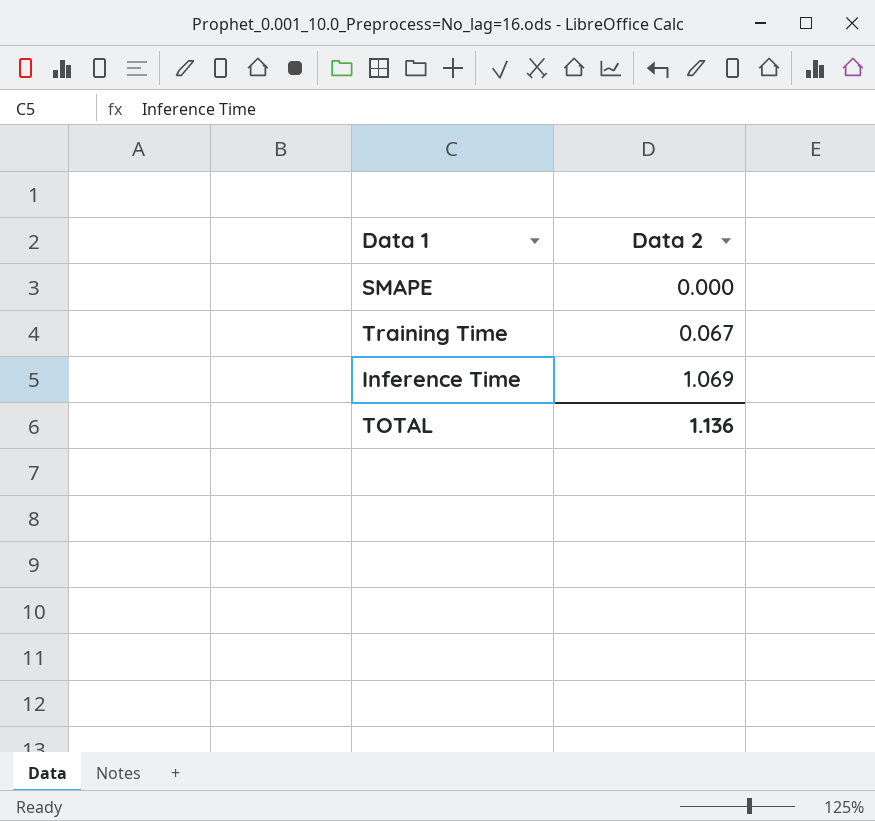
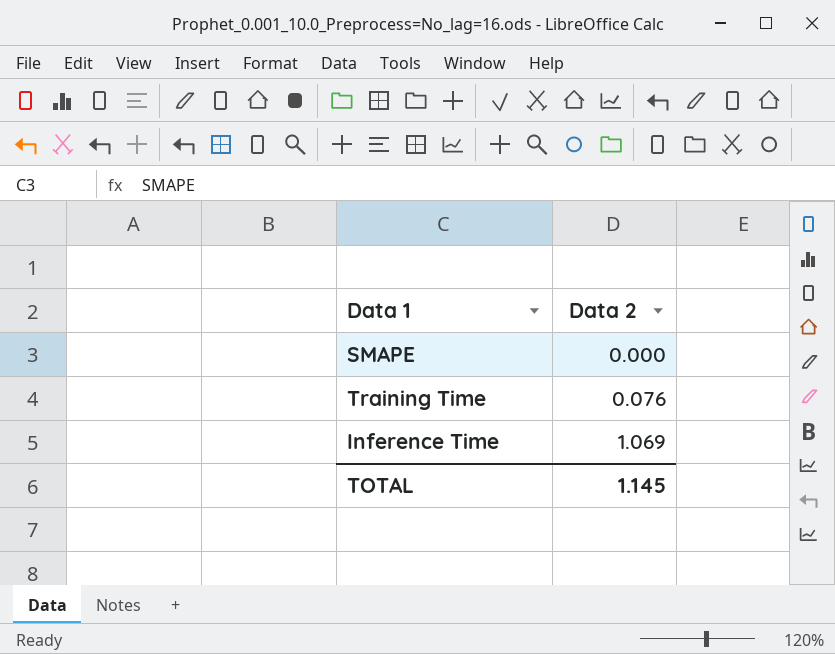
Training Time | Data 2: 0.067 -> 0.076
TOTAL | Data 2: 1.136 -> 1.145

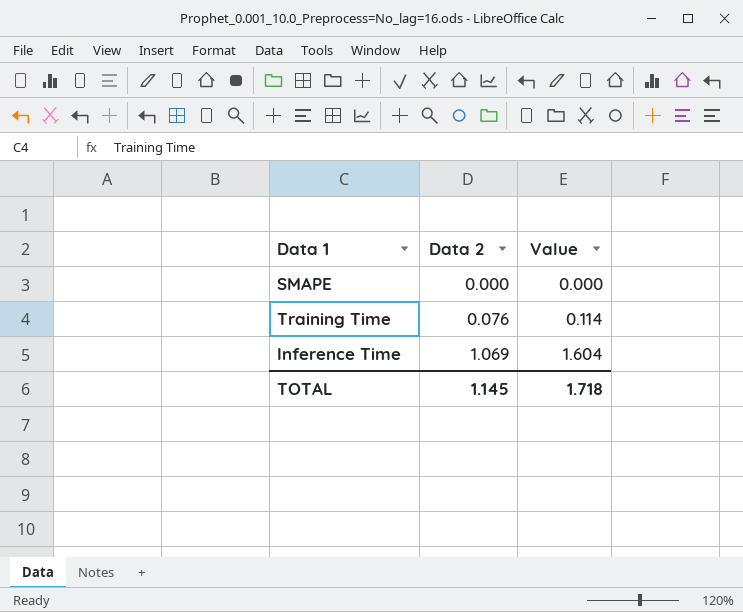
column Value | formula: none -> [Data 2] * 1.5

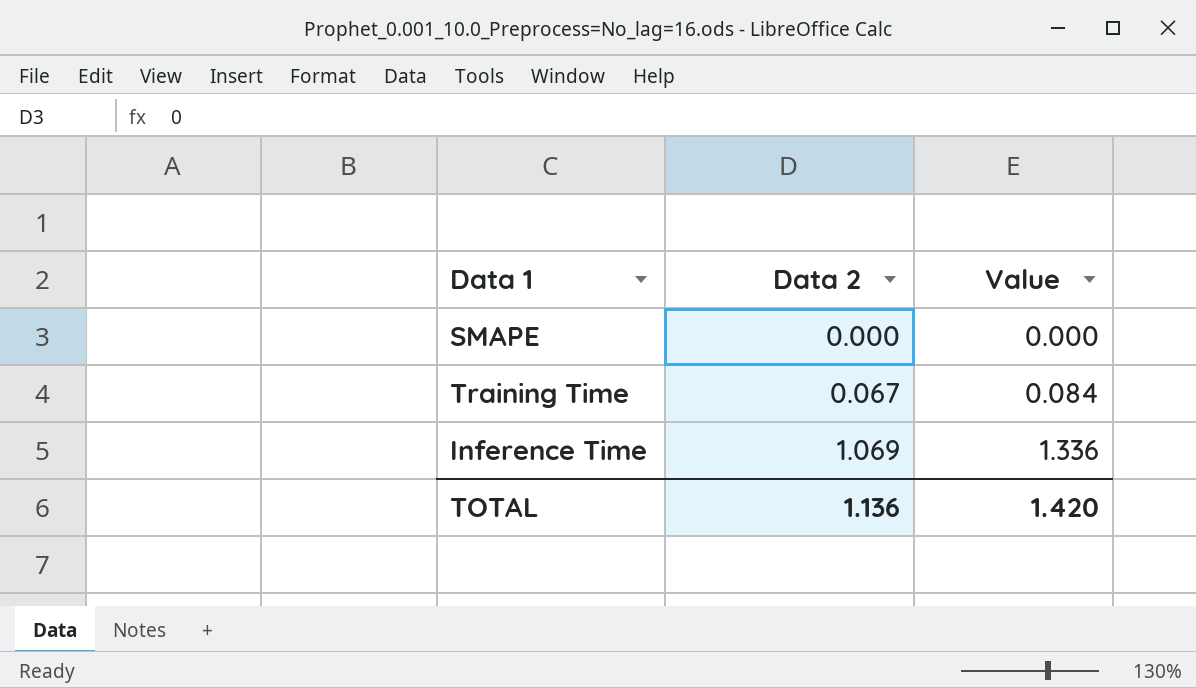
column Value | formula: [Data 2] * 1.5 -> [Data 2] * 1.25
Training Time | Data 2: 0.076 -> 0.067
TOTAL | Data 2: 1.145 -> 1.136
TOTAL | Value: 1.718 -> 1.420

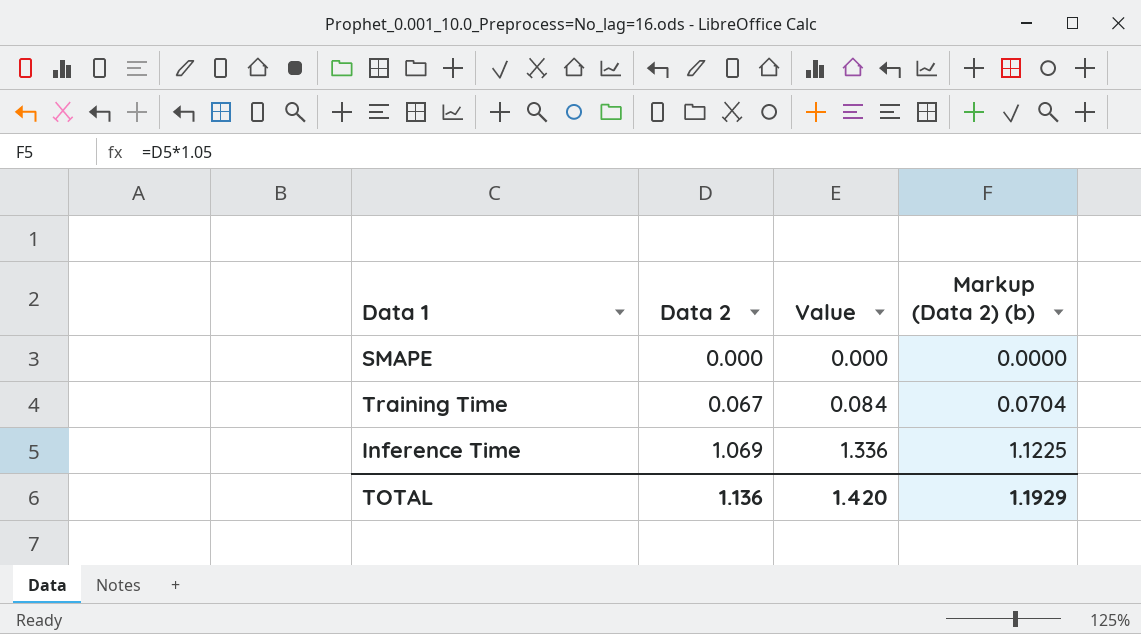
column Markup (Data 2) (b) | formula: none -> [Data 2] * 1.05

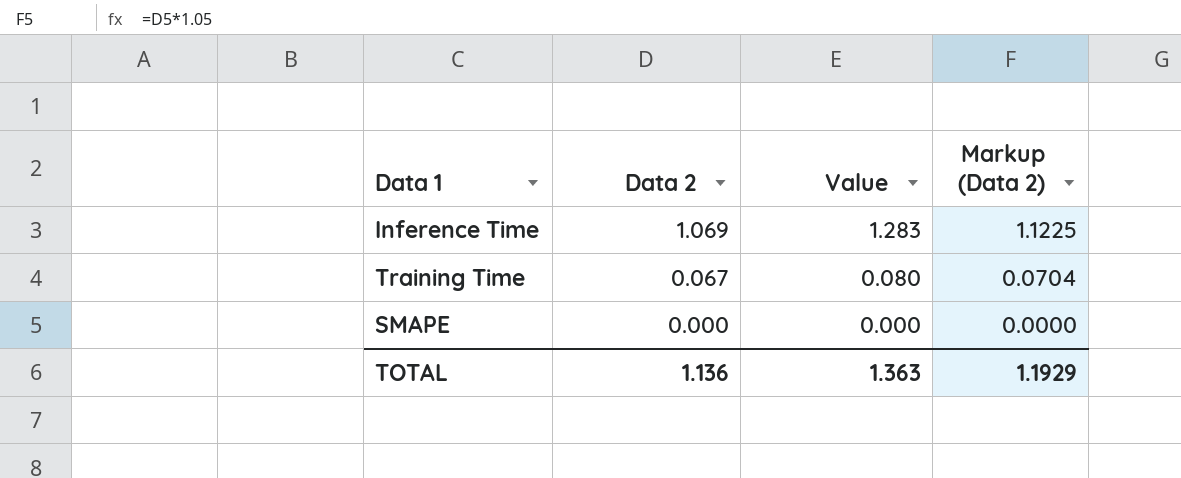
row order: Data 2 ascending -> Data 2 descending
column Value | formula: [Data 2] * 1.25 -> [Data 2] * 1.2
column name: Markup (Data 2) (b) -> Markup (Data 2)
TOTAL | Value: 1.420 -> 1.363

